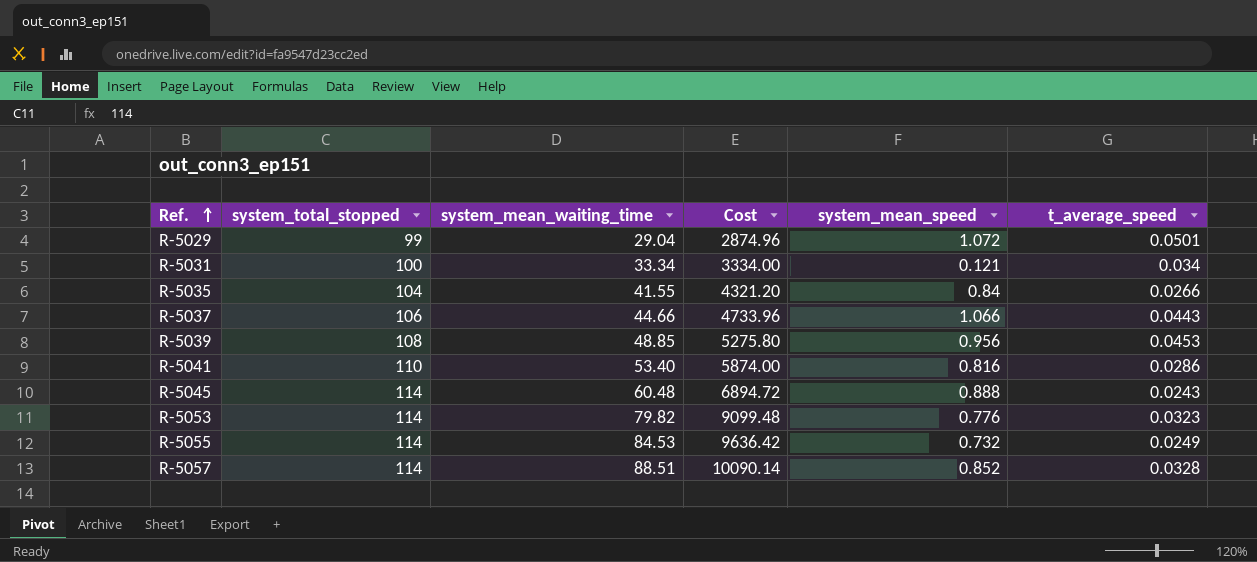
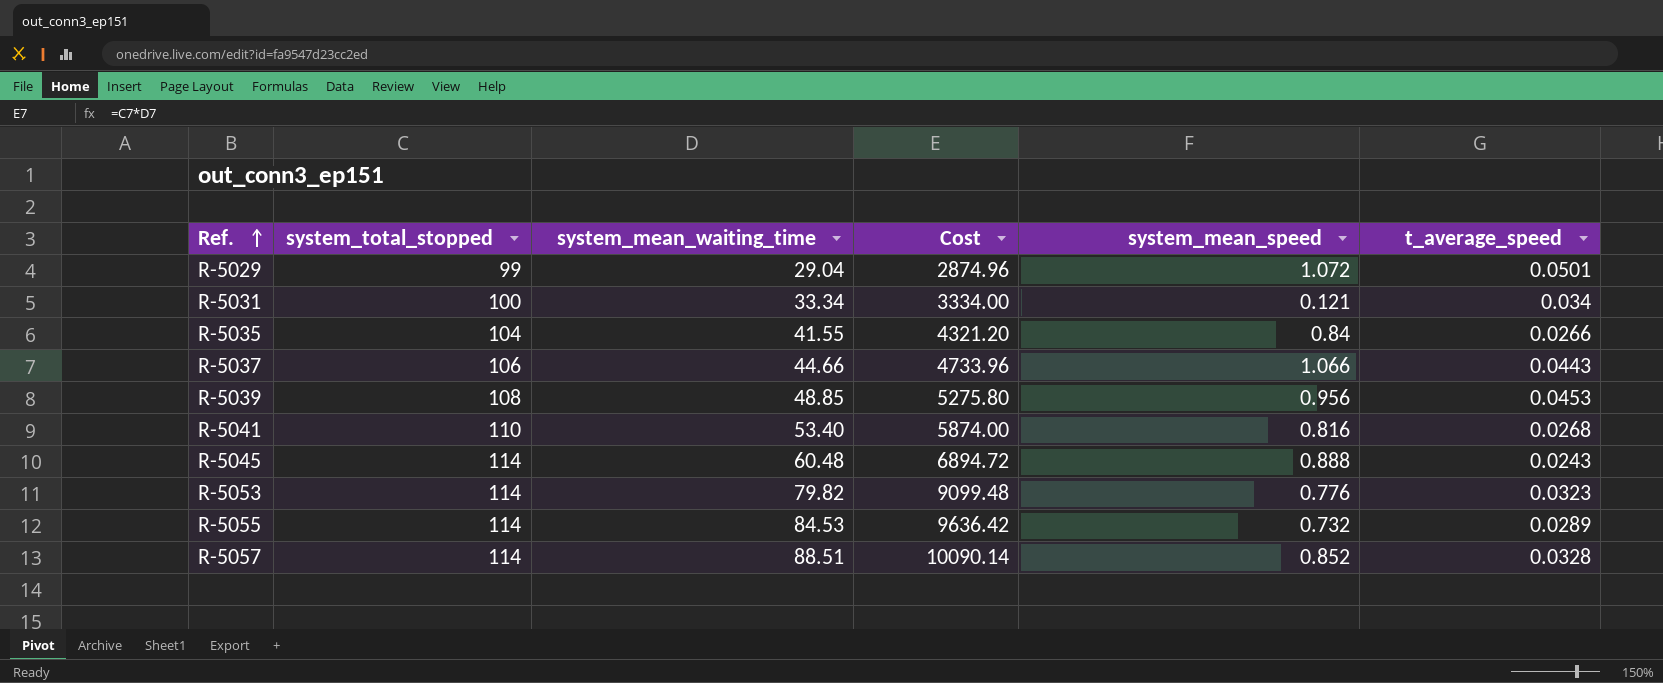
R-5041 | t_average_speed: 0.0286 -> 0.0268
R-5055 | t_average_speed: 0.0249 -> 0.0289

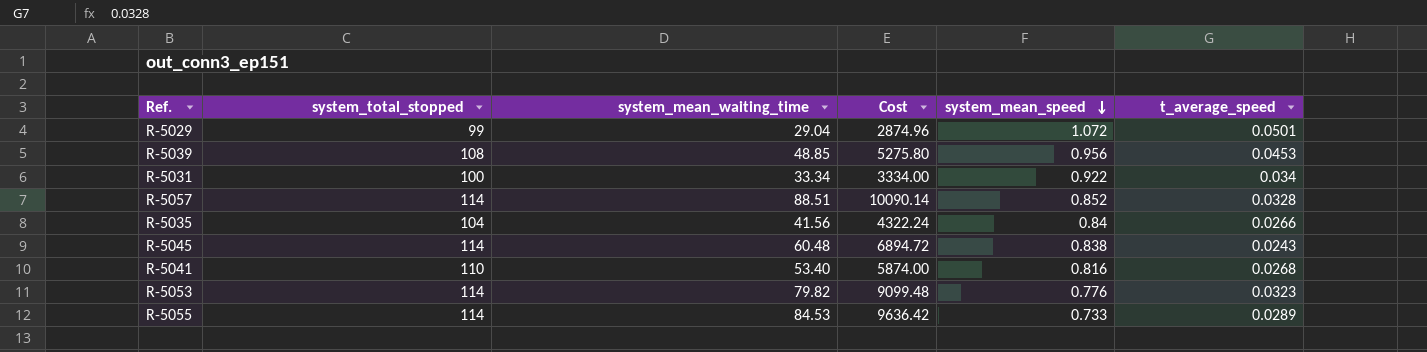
row order: Ref. ascending -> system_mean_speed descending
row R-5037: 106 | 44.66 | 4733.96 | 1.066 | 0.0443 -> none
R-5031 | system_mean_speed: 0.121 -> 0.922
R-5035 | system_mean_waiting_time: 41.55 -> 41.56
R-5035 | Cost: 4321.20 -> 4322.24
R-5045 | system_mean_speed: 0.888 -> 0.838
R-5055 | system_mean_speed: 0.732 -> 0.733

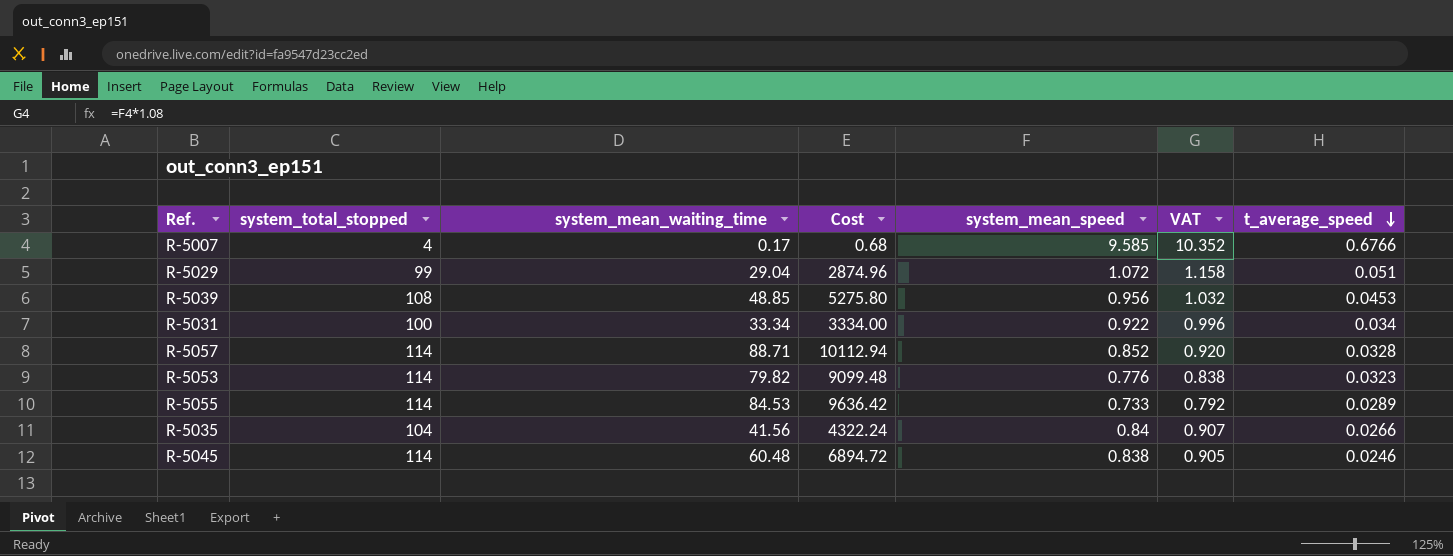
row order: system_mean_speed descending -> t_average_speed descending
column VAT | formula: none -> [system_mean_speed] * 1.08
row R-5041: 110 | 53.40 | 5874.00 | 0.816 | 0.0268 -> none
row R-5007: none -> 4 | 0.17 | 0.68 | 9.585 | 10.352 | 0.6766
R-5029 | t_average_speed: 0.0501 -> 0.051
R-5057 | system_mean_waiting_time: 88.51 -> 88.71
R-5057 | Cost: 10090.14 -> 10112.94
R-5045 | t_average_speed: 0.0243 -> 0.0246

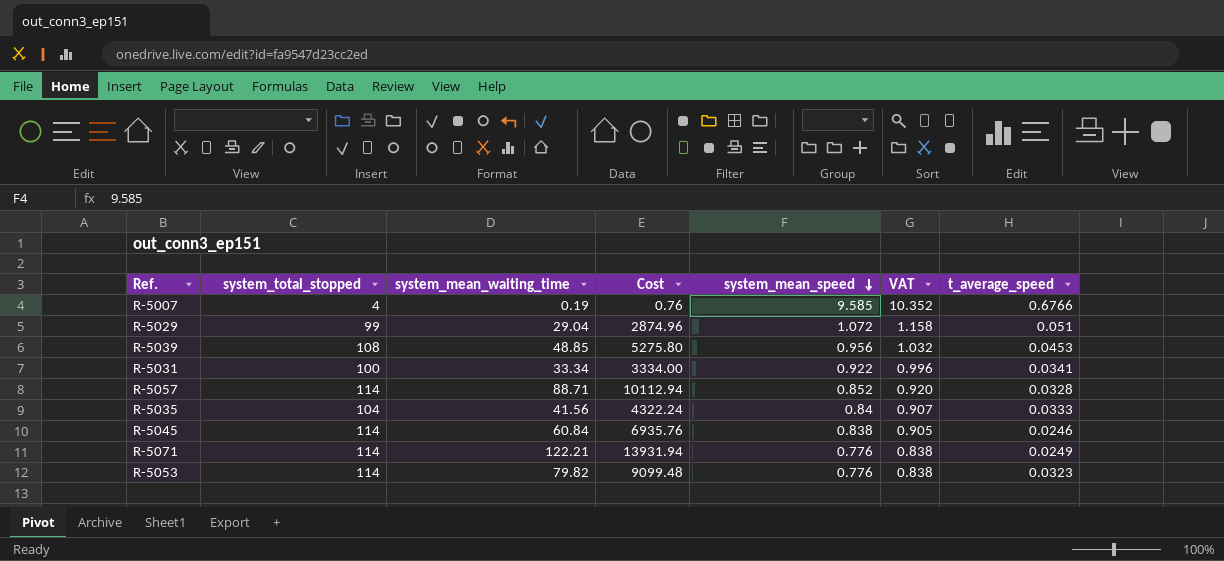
row order: t_average_speed descending -> system_mean_speed descending
row R-5055: 114 | 84.53 | 9636.42 | 0.733 | 0.792 | 0.0289 -> none
R-5007 | system_mean_waiting_time: 0.17 -> 0.19
R-5007 | Cost: 0.68 -> 0.76
R-5031 | t_average_speed: 0.034 -> 0.0341
R-5035 | t_average_speed: 0.0266 -> 0.0333
R-5045 | system_mean_waiting_time: 60.48 -> 60.84
R-5045 | Cost: 6894.72 -> 6935.76
row R-5071: none -> 114 | 122.21 | 13931.94 | 0.776 | 0.838 | 0.0249

